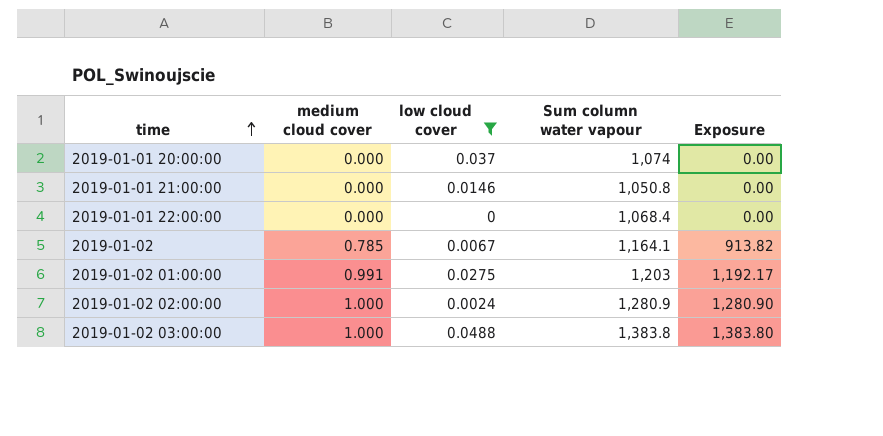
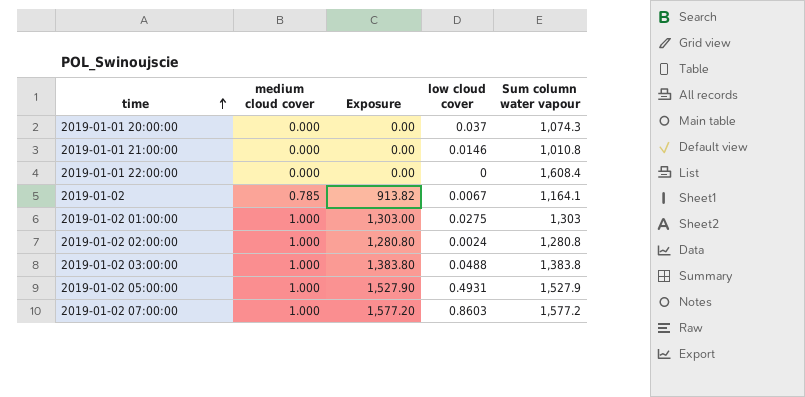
filter: low cloud cover <= 0.0488 -> none
column Exposure | position: 5 -> 3
2019-01-01 20:00:00 | Sum column water vapour: 1,074 -> 1,074.3
2019-01-01 21:00:00 | Sum column water vapour: 1,050.8 -> 1,010.8
2019-01-01 22:00:00 | Sum column water vapour: 1,068.4 -> 1,608.4
2019-01-02 01:00:00 | medium cloud cover: 0.991 -> 1.000
2019-01-02 01:00:00 | Exposure: 1,192.17 -> 1,303.00
2019-01-02 01:00:00 | Sum column water vapour: 1,203 -> 1,303
2019-01-02 02:00:00 | Exposure: 1,280.90 -> 1,280.80
2019-01-02 02:00:00 | Sum column water vapour: 1,280.9 -> 1,280.8

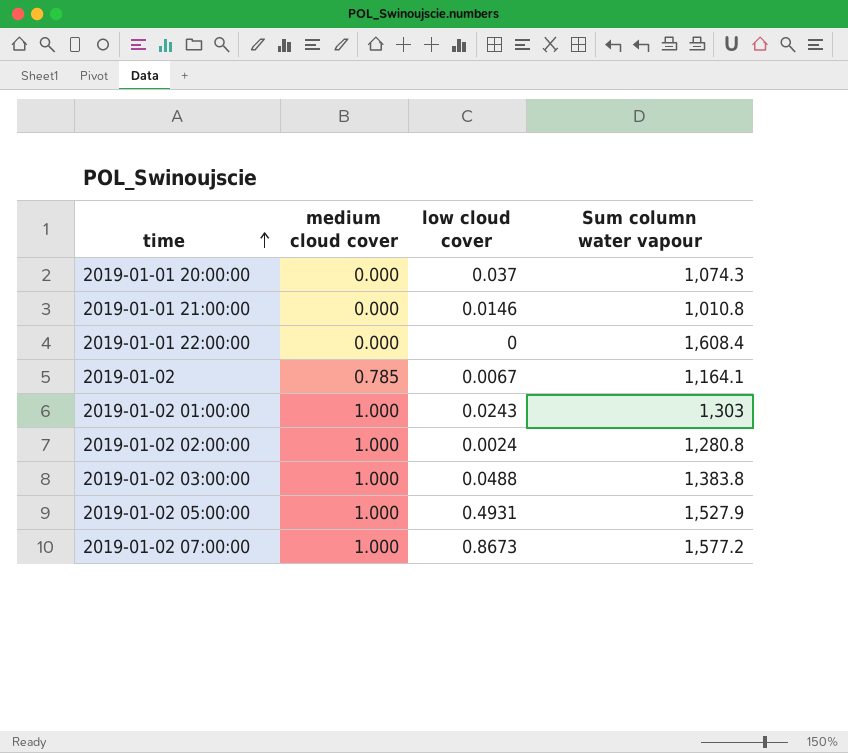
column Exposure | formula: [medium cloud cover] * [Sum column water vapour] -> none
2019-01-02 01:00:00 | low cloud cover: 0.0275 -> 0.0243
2019-01-02 07:00:00 | low cloud cover: 0.8603 -> 0.8673

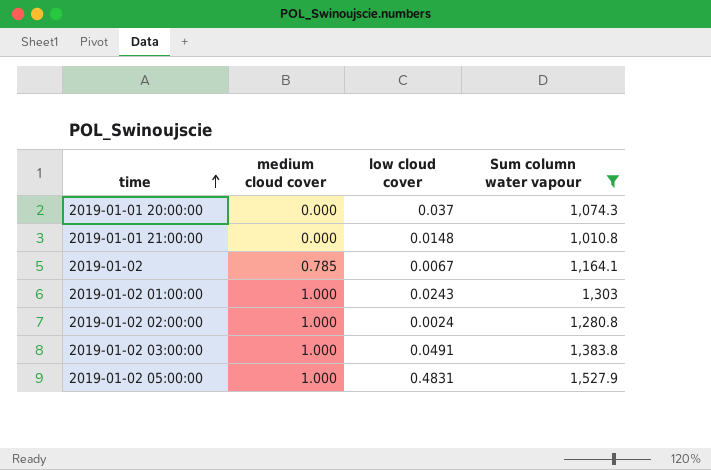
filter: none -> Sum column water vapour <= 1,527.9
2019-01-01 21:00:00 | low cloud cover: 0.0146 -> 0.0148
2019-01-02 03:00:00 | low cloud cover: 0.0488 -> 0.0491
2019-01-02 05:00:00 | low cloud cover: 0.4931 -> 0.4831

